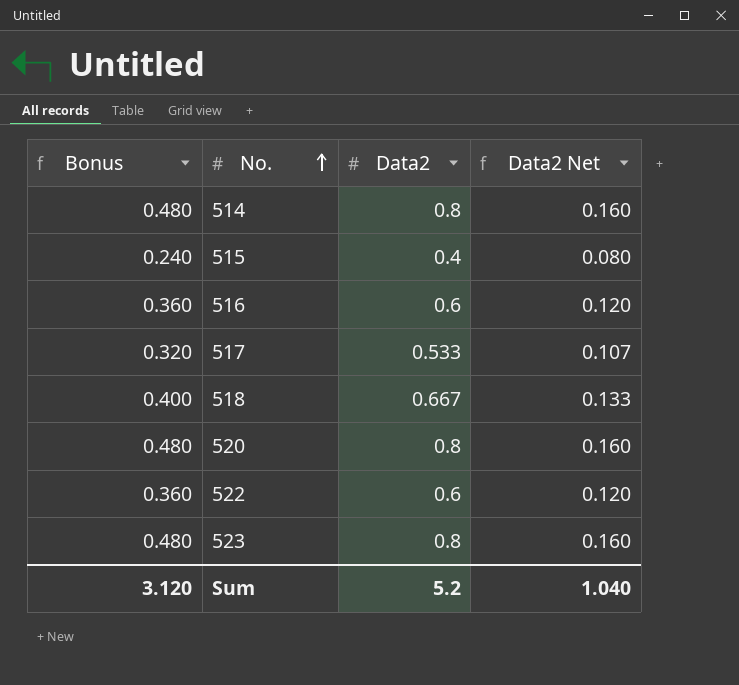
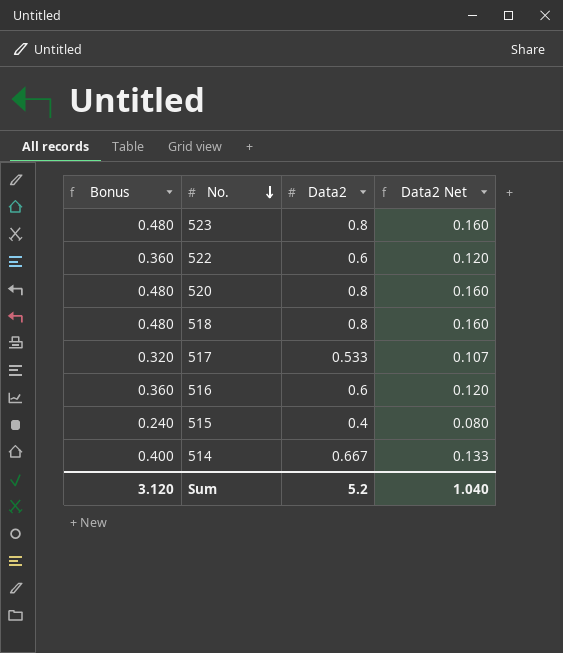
row order: No. ascending -> No. descending
518 | Bonus: 0.400 -> 0.480
518 | Data2: 0.667 -> 0.8
518 | Data2 Net: 0.133 -> 0.160
514 | Bonus: 0.480 -> 0.400
514 | Data2: 0.8 -> 0.667
514 | Data2 Net: 0.160 -> 0.133

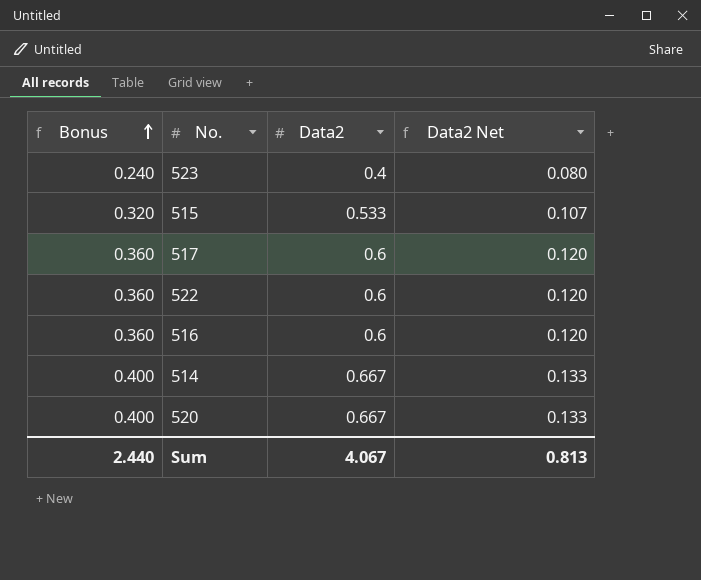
row order: No. descending -> Bonus ascending
row 518: 0.480 | 0.8 | 0.160 -> none
523 | Bonus: 0.480 -> 0.240
523 | Data2: 0.8 -> 0.4
523 | Data2 Net: 0.160 -> 0.080
515 | Bonus: 0.240 -> 0.320
515 | Data2: 0.4 -> 0.533
515 | Data2 Net: 0.080 -> 0.107
517 | Bonus: 0.320 -> 0.360
517 | Data2: 0.533 -> 0.6
517 | Data2 Net: 0.107 -> 0.120
520 | Bonus: 0.480 -> 0.400
520 | Data2: 0.8 -> 0.667
520 | Data2 Net: 0.160 -> 0.133
Sum | Bonus: 3.120 -> 2.440
Sum | Data2: 5.2 -> 4.067
Sum | Data2 Net: 1.040 -> 0.813

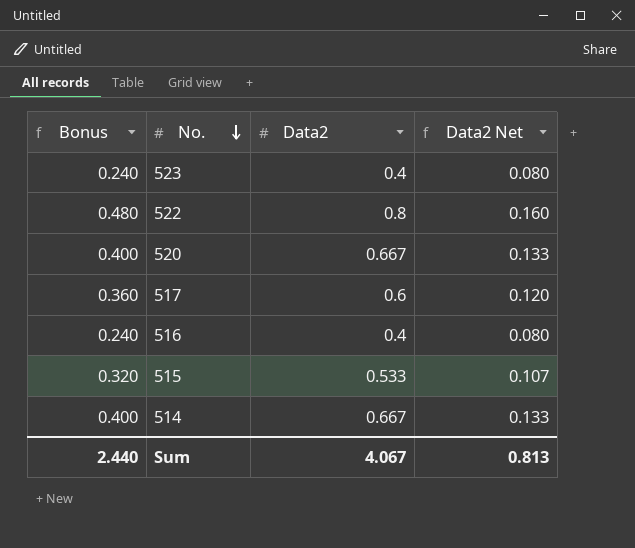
row order: Bonus ascending -> No. descending
522 | Bonus: 0.360 -> 0.480
522 | Data2: 0.6 -> 0.8
522 | Data2 Net: 0.120 -> 0.160
516 | Bonus: 0.360 -> 0.240
516 | Data2: 0.6 -> 0.4
516 | Data2 Net: 0.120 -> 0.080

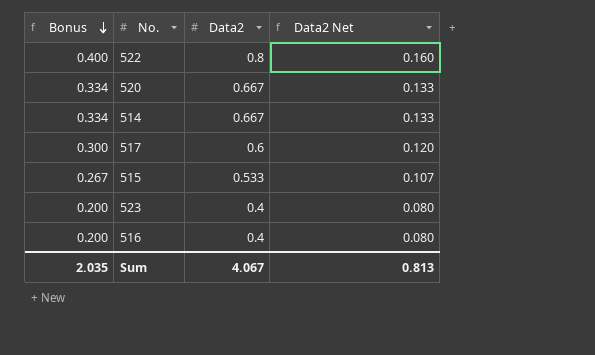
row order: No. descending -> Bonus descending
column Bonus | formula: [Data2] * 0.6 -> [Data2] * 0.5
Sum | Bonus: 2.440 -> 2.035

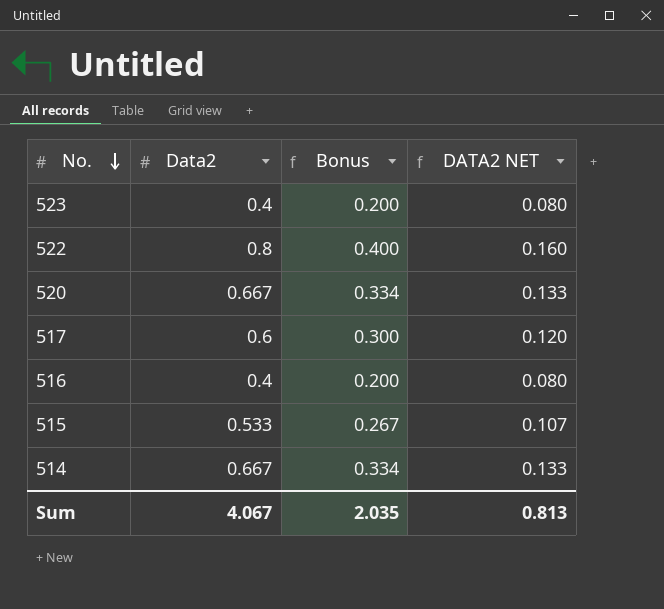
row order: Bonus descending -> No. descending
column Bonus | position: 1 -> 3
column name: Data2 Net -> DATA2 NET

